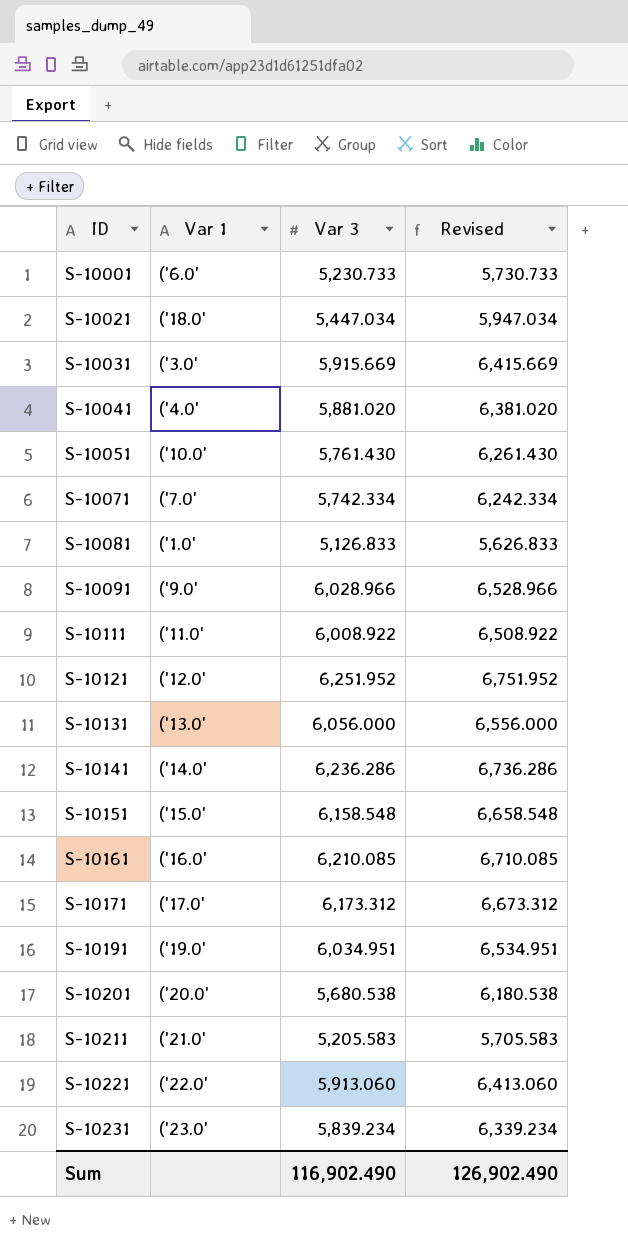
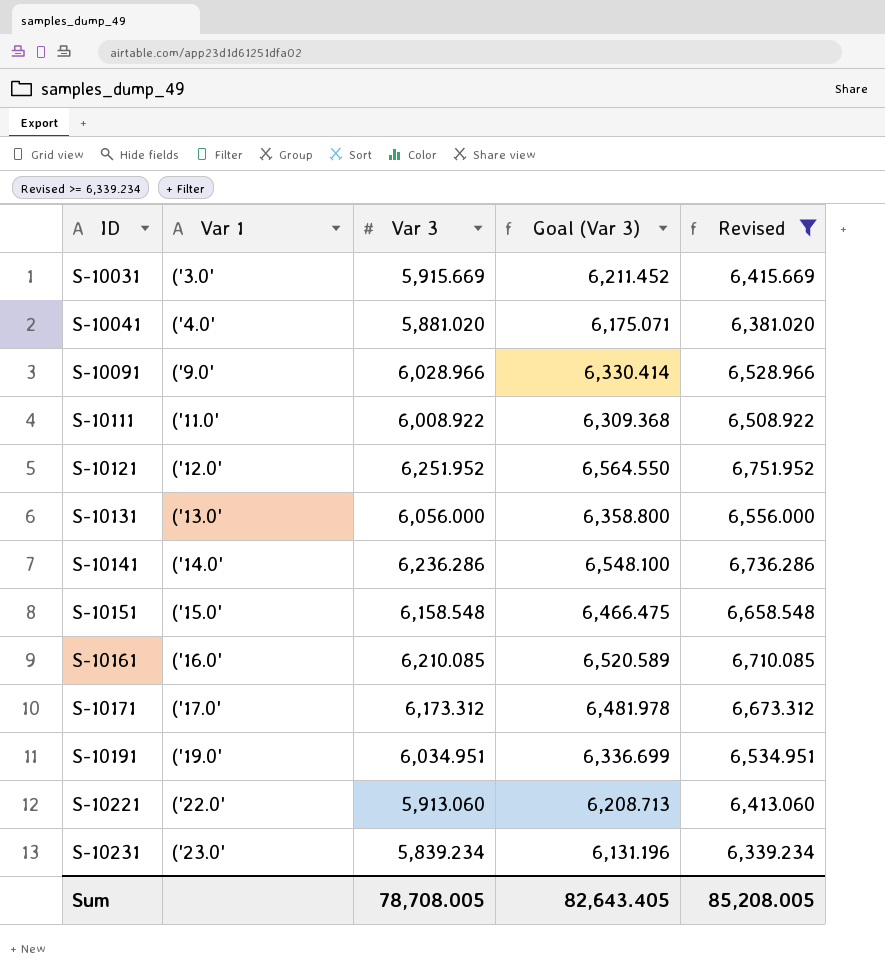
filter: none -> Revised >= 6,339.234
column Goal (Var 3) | formula: none -> [Var 3] * 1.05
Sum | Var 3: 116,902.490 -> 78,708.005
Sum | Revised: 126,902.490 -> 85,208.005

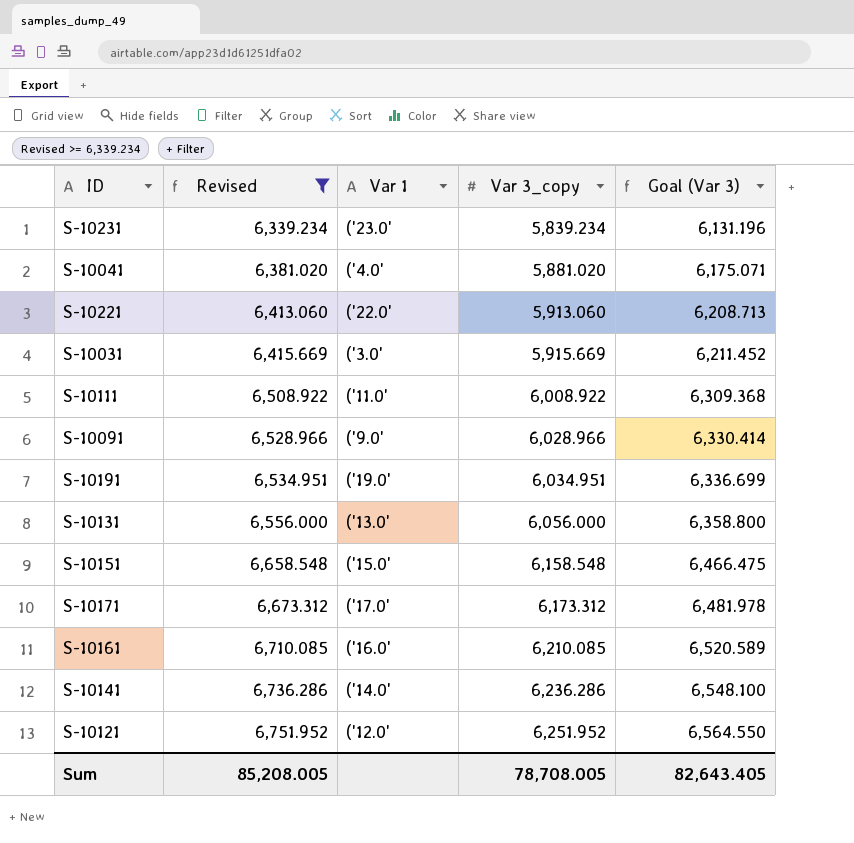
row order: ID ascending -> Revised ascending
column Revised | position: 5 -> 2
column name: Var 3 -> Var 3_copy

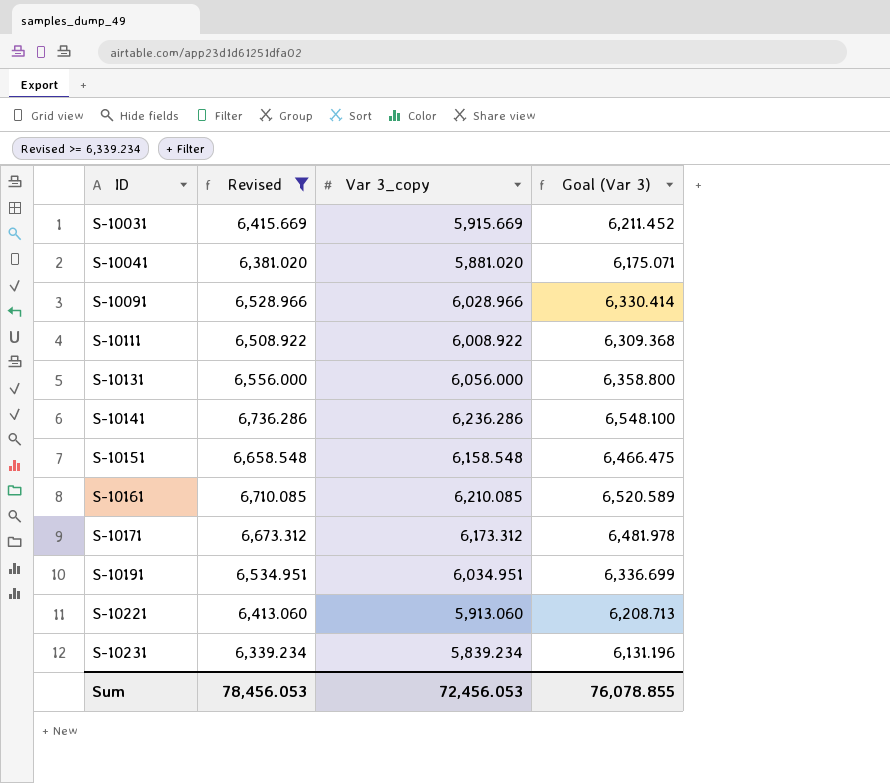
row order: Revised ascending -> ID ascending
column Var 1 | position: 3 -> none
row S-10121: 6,751.952 | ('12.0' | 6,251.952 | 6,564.550 -> none
Sum | Revised: 85,208.005 -> 78,456.053
Sum | Var 3_copy: 78,708.005 -> 72,456.053
Sum | Goal (Var 3): 82,643.405 -> 76,078.855

